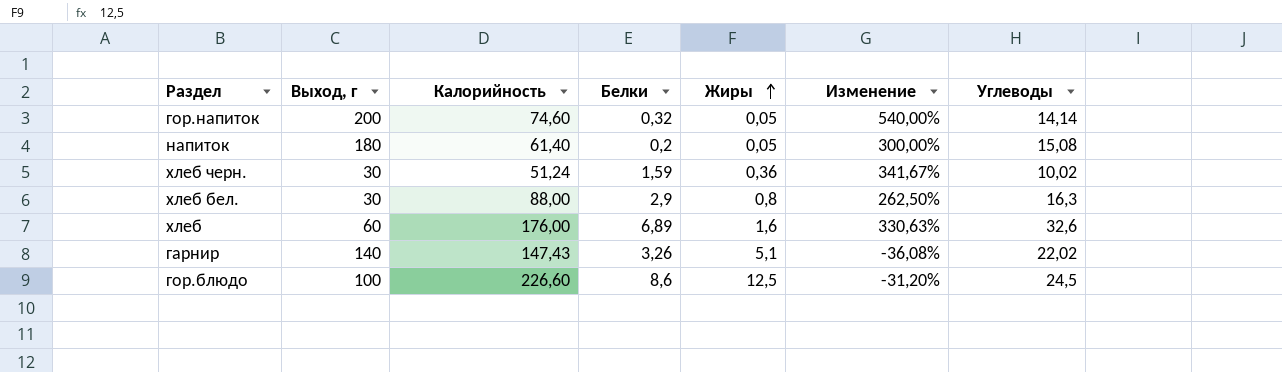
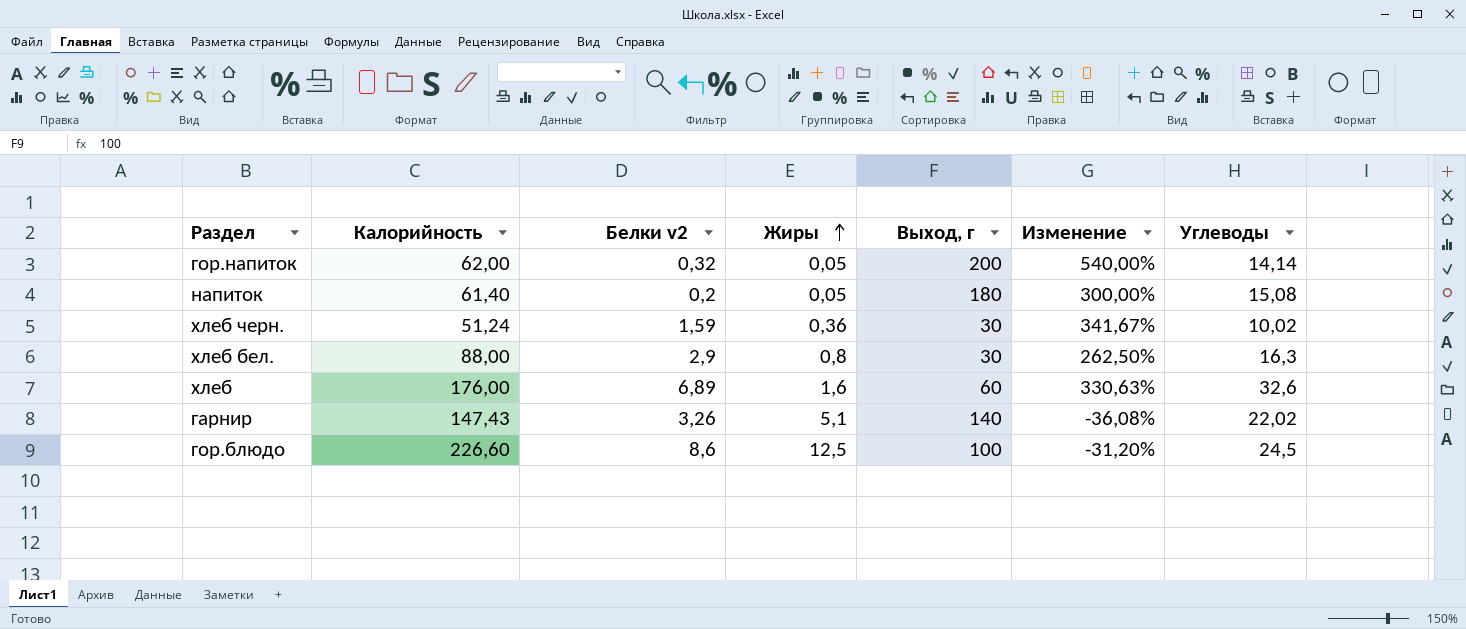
column name: Белки -> Белки v2
column Выход, г | position: 2 -> 5
гор.напиток | Калорийность: 74,60 -> 62,00

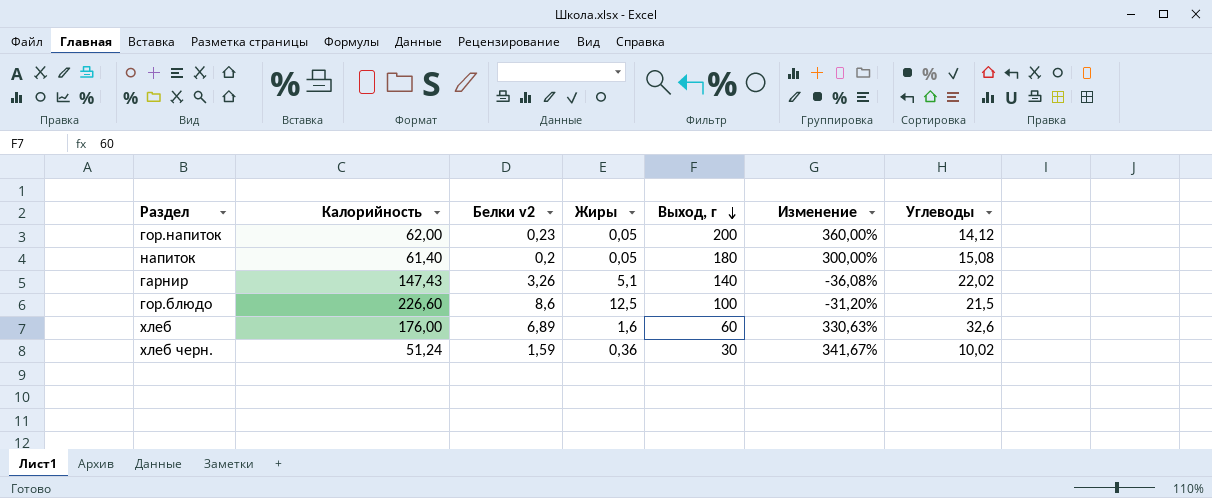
row order: Жиры ascending -> Выход, г descending
row хлеб бел.: 88,00 | 2,9 | 0,8 | 30 | 262,50% | 16,3 -> none
гор.напиток | Белки v2: 0,32 -> 0,23
гор.напиток | Изменение: 540,00% -> 360,00%
гор.напиток | Углеводы: 14,14 -> 14,12
гор.блюдо | Углеводы: 24,5 -> 21,5

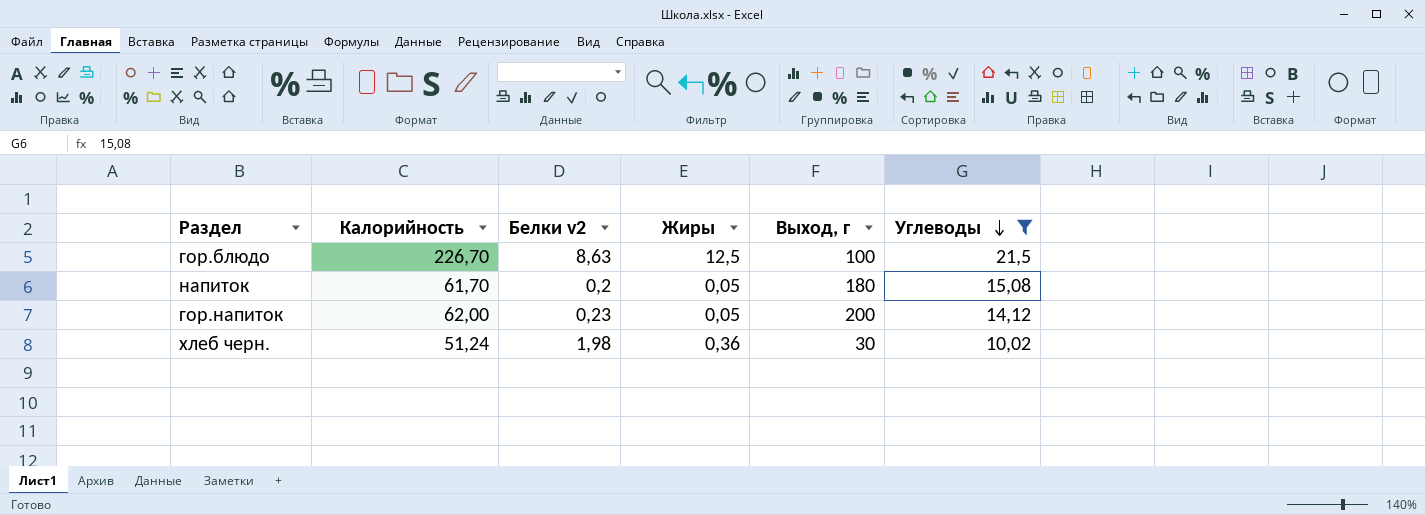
filter: none -> Углеводы <= 21,5
row order: Выход, г descending -> Углеводы descending
column Изменение | formula: ([Белки v2] - [Жиры]) / [Жиры] -> none
гор.блюдо | Калорийность: 226,60 -> 226,70
гор.блюдо | Белки v2: 8,6 -> 8,63
напиток | Калорийность: 61,40 -> 61,70
хлеб черн. | Белки v2: 1,59 -> 1,98

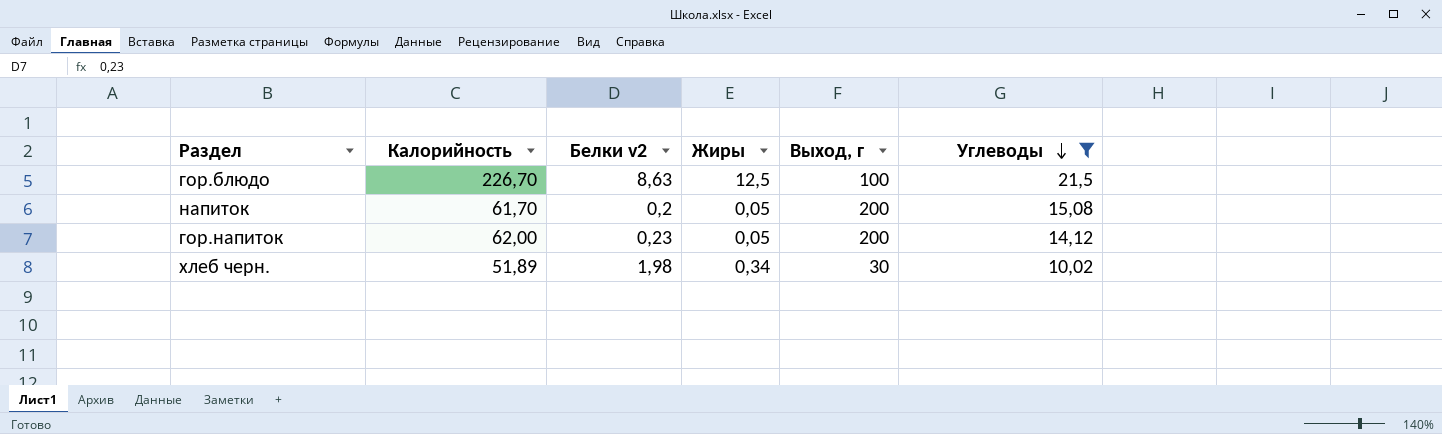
напиток | Выход, г: 180 -> 200
хлеб черн. | Калорийность: 51,24 -> 51,89
хлеб черн. | Жиры: 0,36 -> 0,34

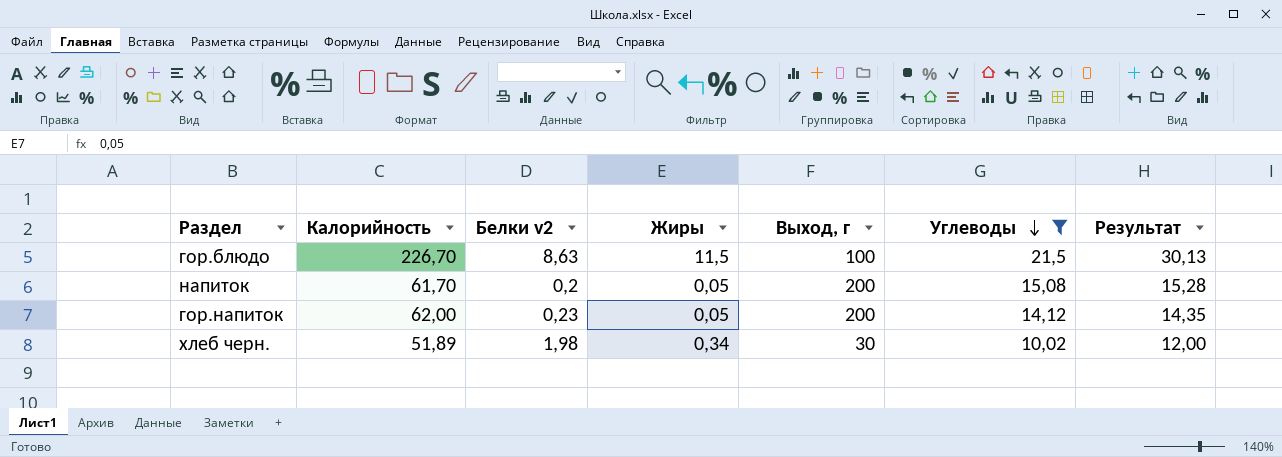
column Результат | formula: none -> [Белки v2] + [Углеводы]
гор.блюдо | Жиры: 12,5 -> 11,5

